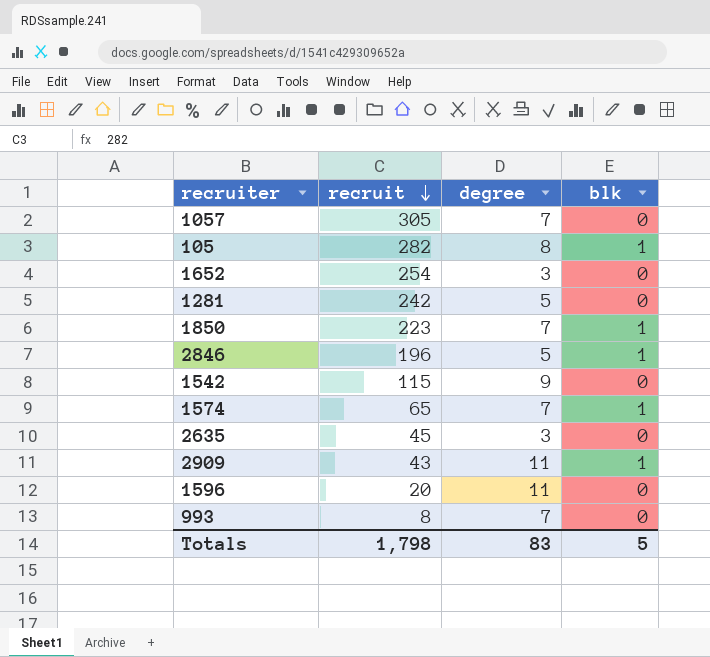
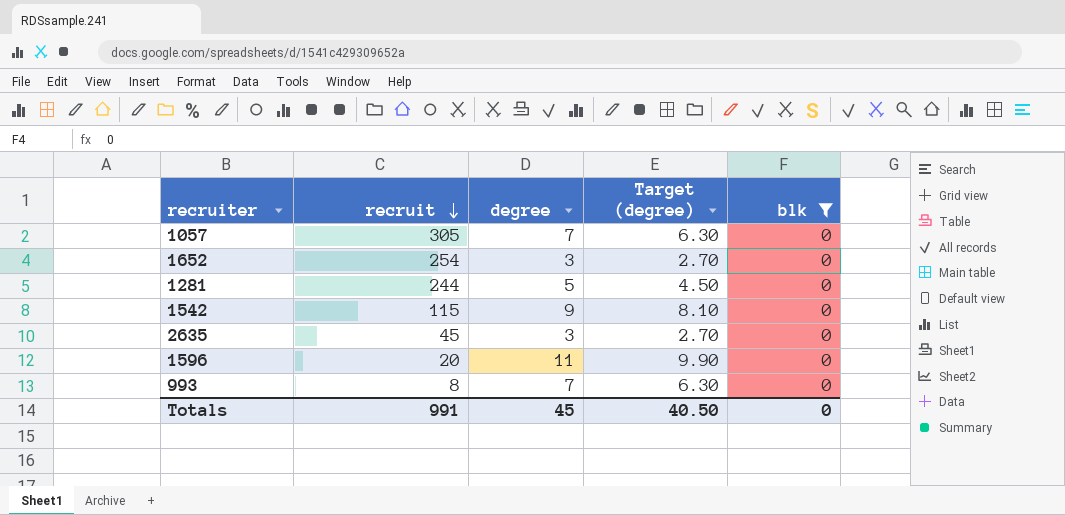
filter: none -> blk = 0
column Target (degree) | formula: none -> [degree] * 0.9
1281 | recruit: 242 -> 244
Totals | recruit: 1,798 -> 991
Totals | degree: 83 -> 45
Totals | blk: 5 -> 0

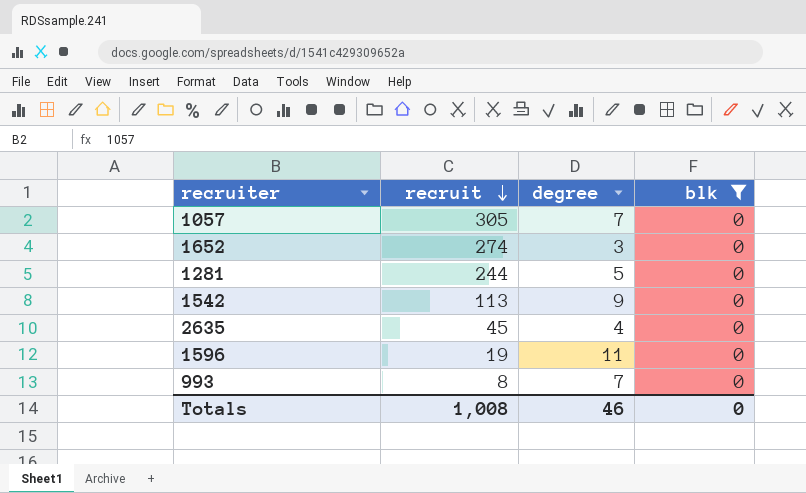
column Target (degree) | formula: [degree] * 0.9 -> none
1652 | recruit: 254 -> 274
1542 | recruit: 115 -> 113
2635 | degree: 3 -> 4
1596 | recruit: 20 -> 19
Totals | recruit: 991 -> 1,008
Totals | degree: 45 -> 46

